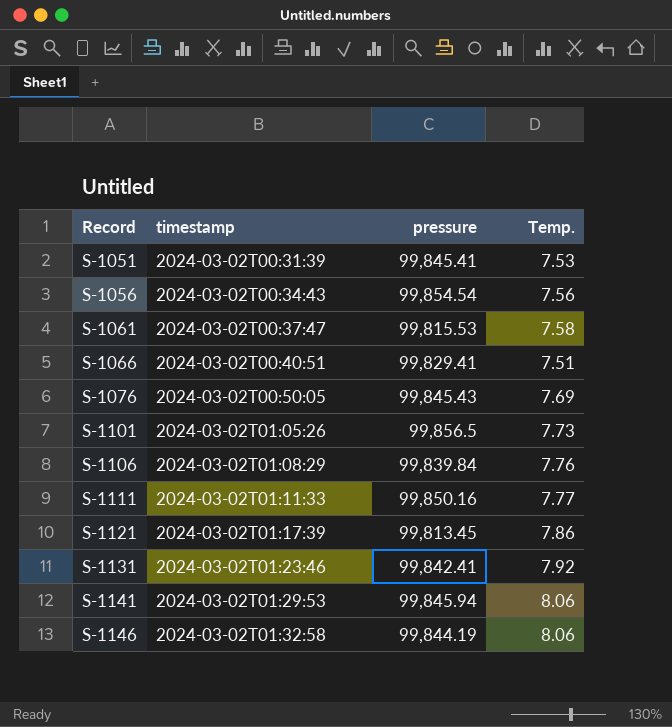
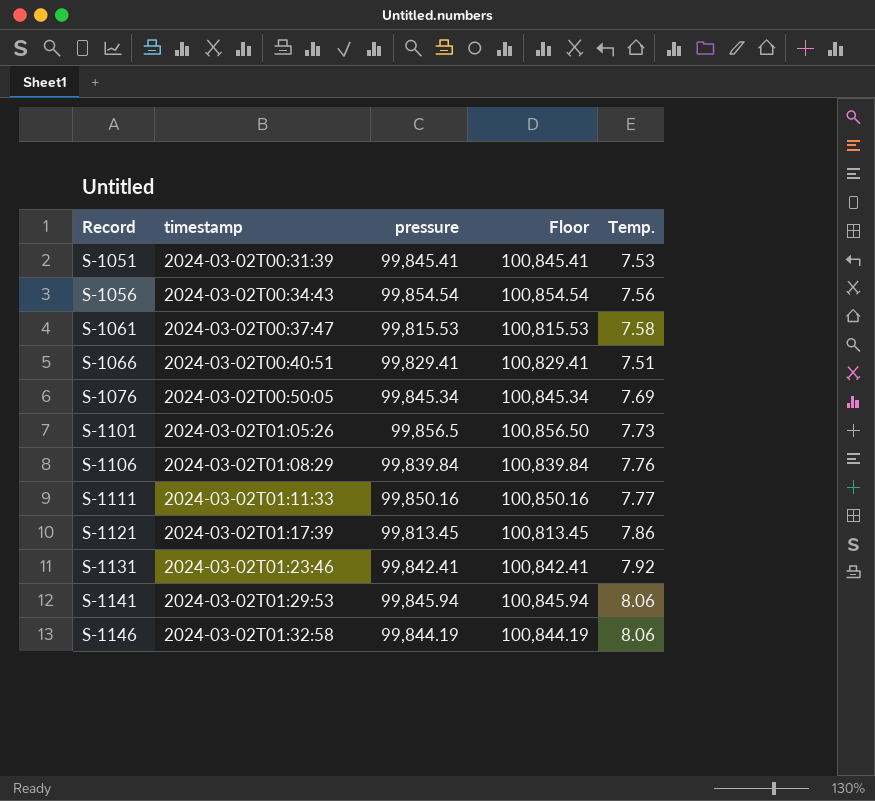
column Floor | formula: none -> [pressure] + 1000
S-1076 | pressure: 99,845.43 -> 99,845.34

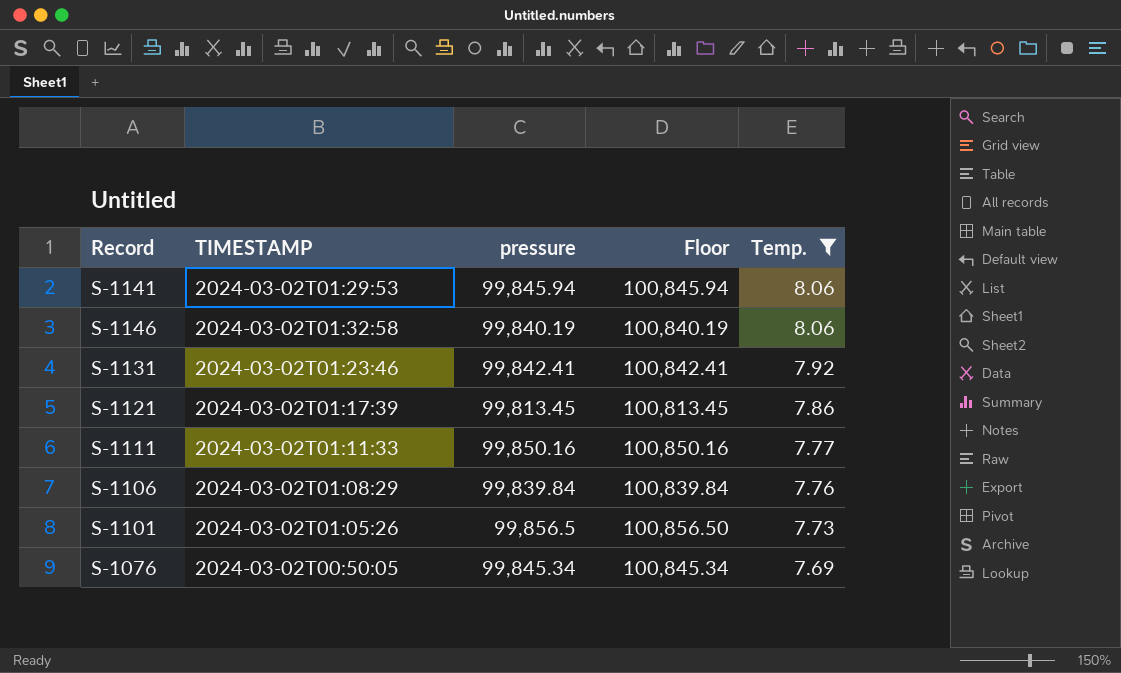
filter: none -> Temp. >= 7.69
row order: Record ascending -> Temp. descending
column name: timestamp -> TIMESTAMP
S-1146 | pressure: 99,844.19 -> 99,840.19
S-1146 | Floor: 100,844.19 -> 100,840.19

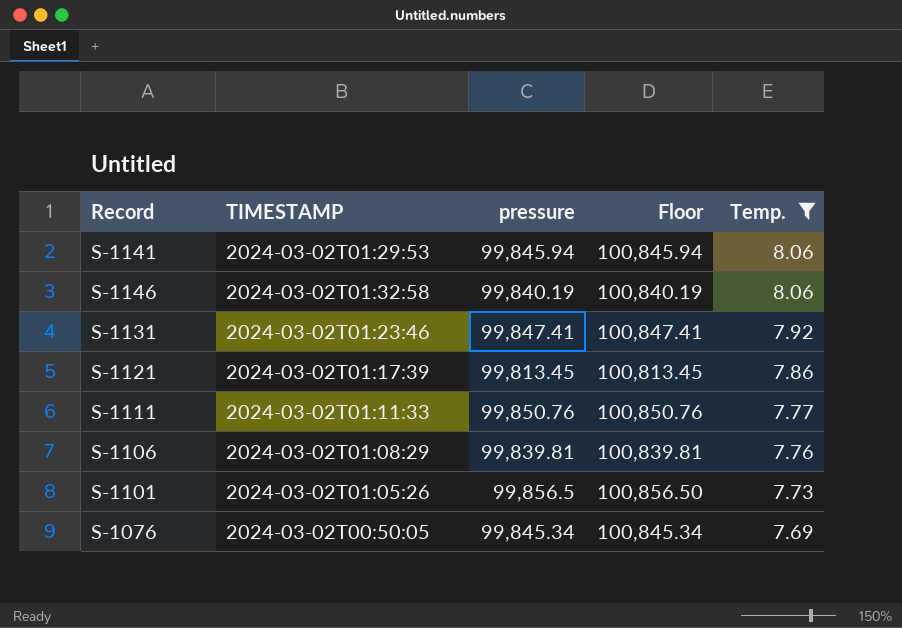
S-1131 | pressure: 99,842.41 -> 99,847.41
S-1131 | Floor: 100,842.41 -> 100,847.41
S-1111 | pressure: 99,850.16 -> 99,850.76
S-1111 | Floor: 100,850.16 -> 100,850.76
S-1106 | pressure: 99,839.84 -> 99,839.81
S-1106 | Floor: 100,839.84 -> 100,839.81

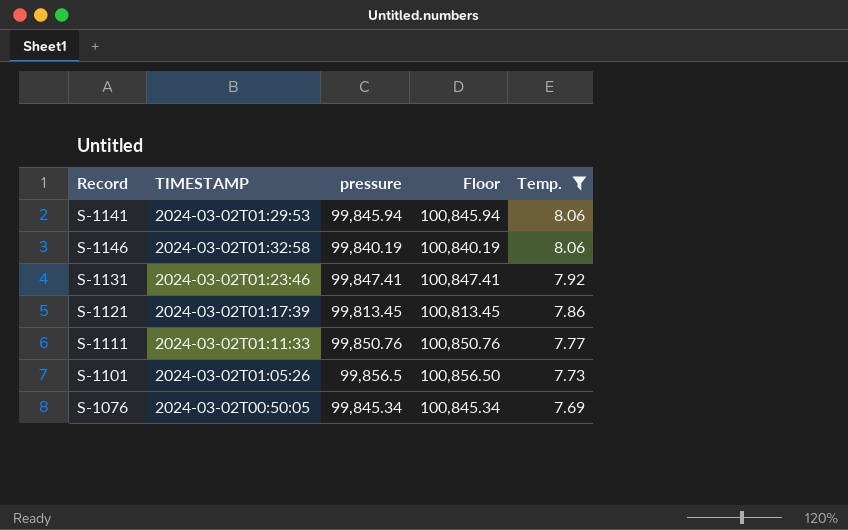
row S-1106: 2024-03-02T01:08:29 | 99,839.81 | 100,839.81 | 7.76 -> none

